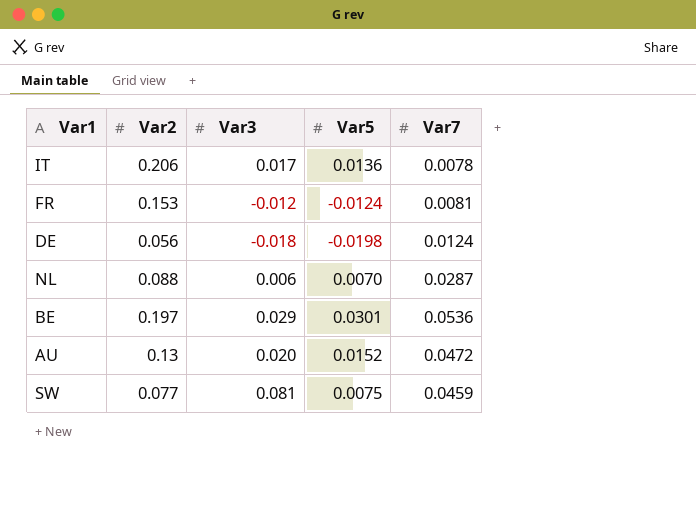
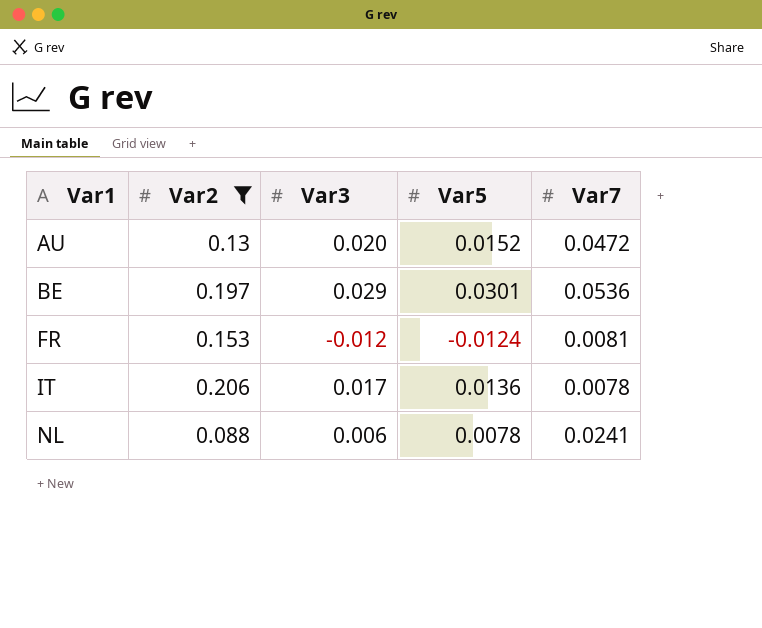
filter: none -> Var2 >= 0.088
row order: none -> Var1 ascending
NL | Var5: 0.0070 -> 0.0078
NL | Var7: 0.0287 -> 0.0241

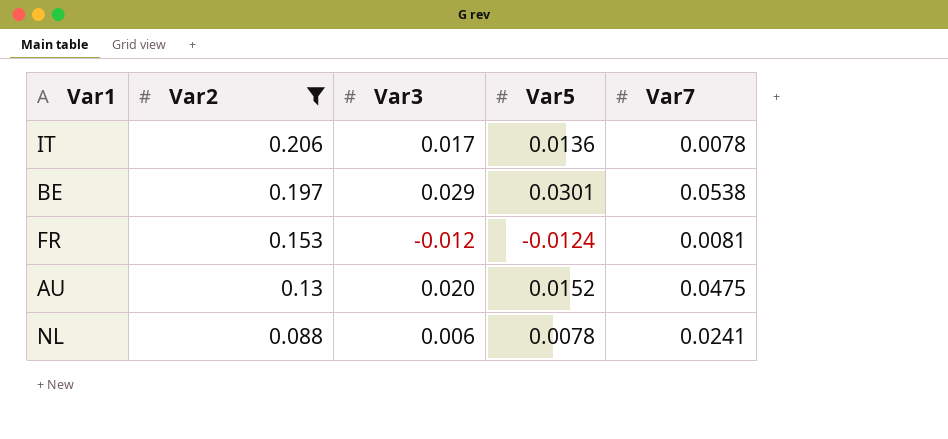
row order: Var1 ascending -> Var2 descending
BE | Var7: 0.0536 -> 0.0538
AU | Var7: 0.0472 -> 0.0475

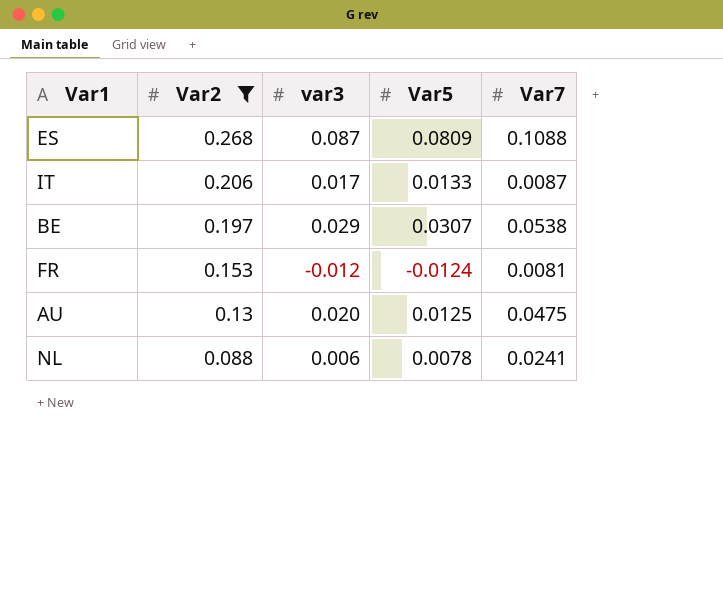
column name: Var3 -> var3
row ES: none -> 0.268 | 0.087 | 0.0809 | 0.1088
IT | Var5: 0.0136 -> 0.0133
IT | Var7: 0.0078 -> 0.0087
BE | Var5: 0.0301 -> 0.0307
AU | Var5: 0.0152 -> 0.0125

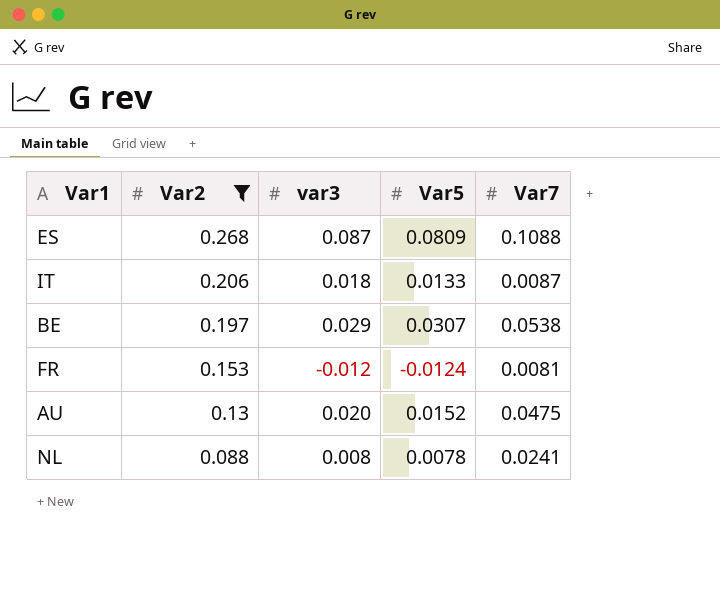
IT | var3: 0.017 -> 0.018
AU | Var5: 0.0125 -> 0.0152
NL | var3: 0.006 -> 0.008

